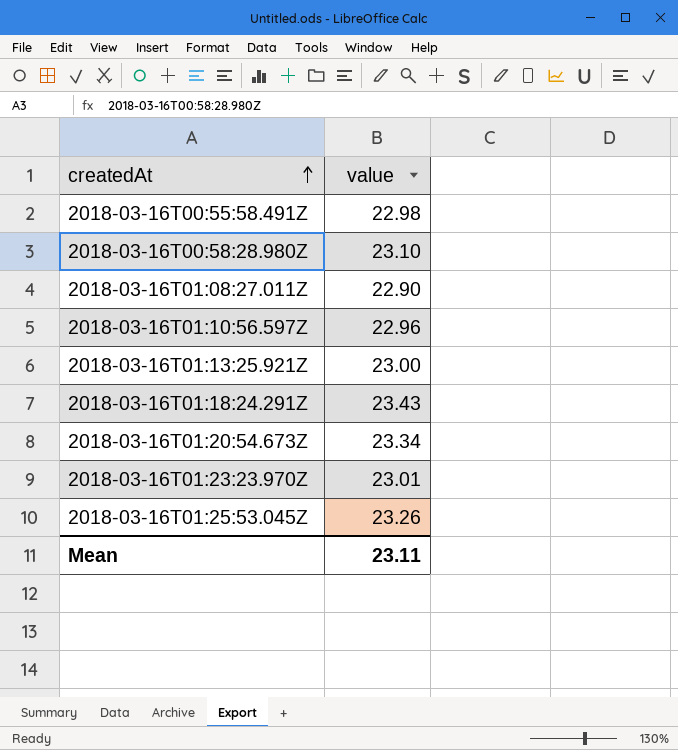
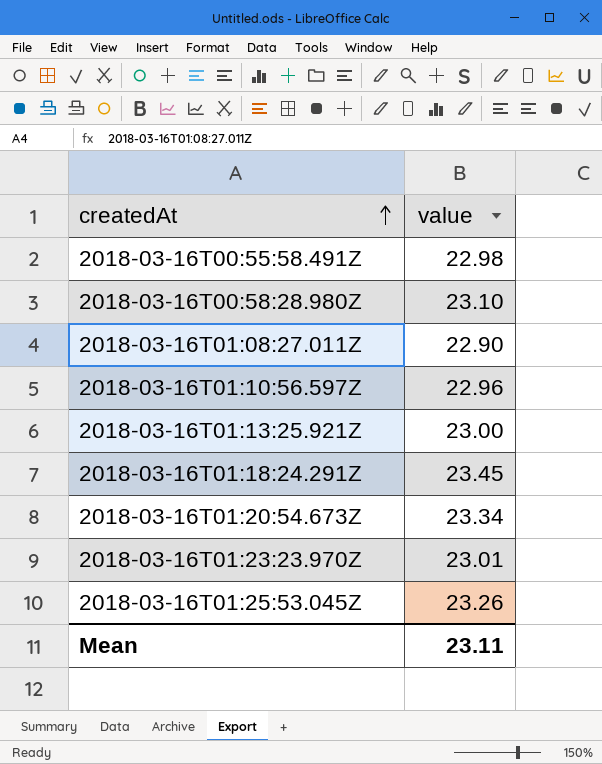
2018-03-16T01:18:24.291Z | value: 23.43 -> 23.45

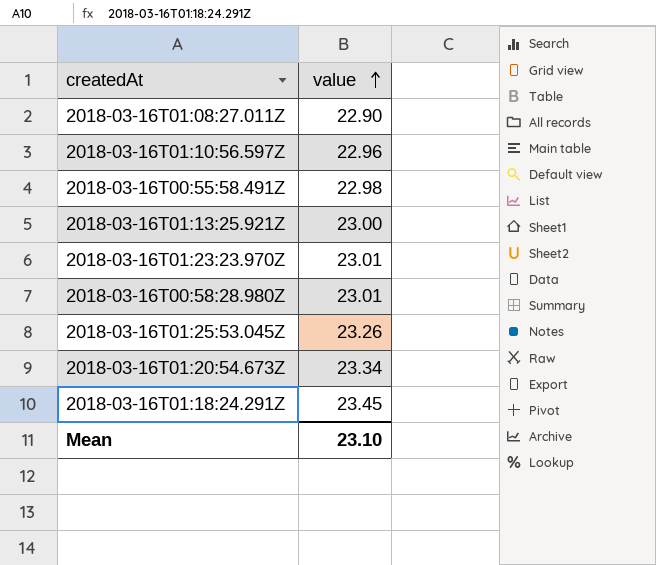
row order: createdAt ascending -> value ascending
2018-03-16T00:58:28.980Z | value: 23.10 -> 23.01
Mean | value: 23.11 -> 23.10

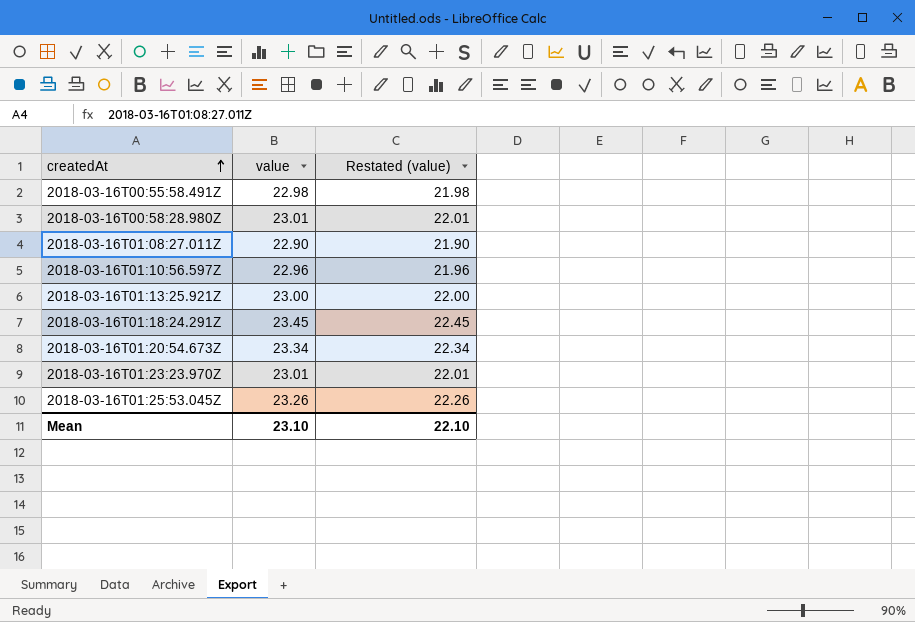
row order: value ascending -> createdAt ascending
column Restated (value) | formula: none -> [value] - 1

